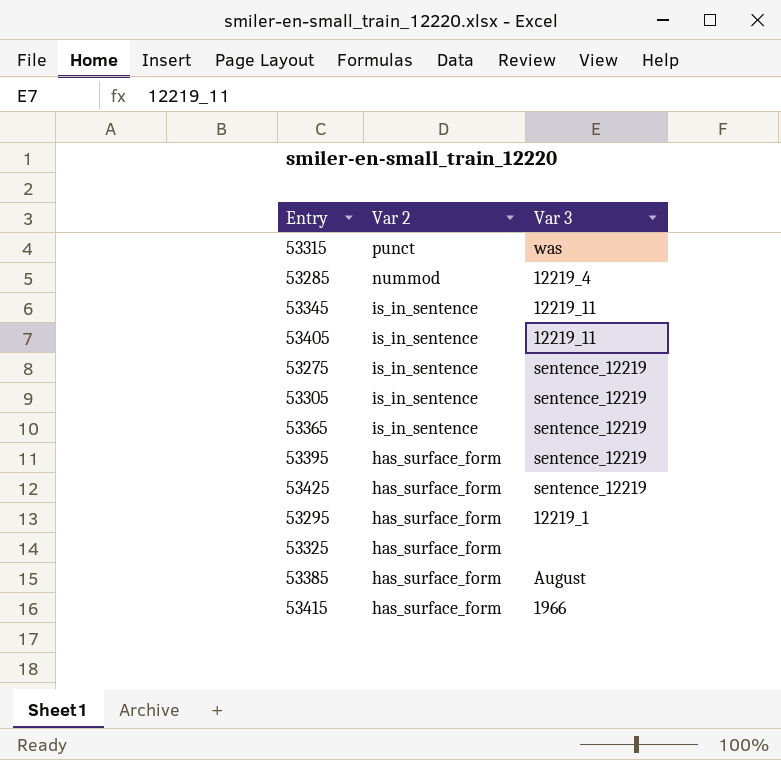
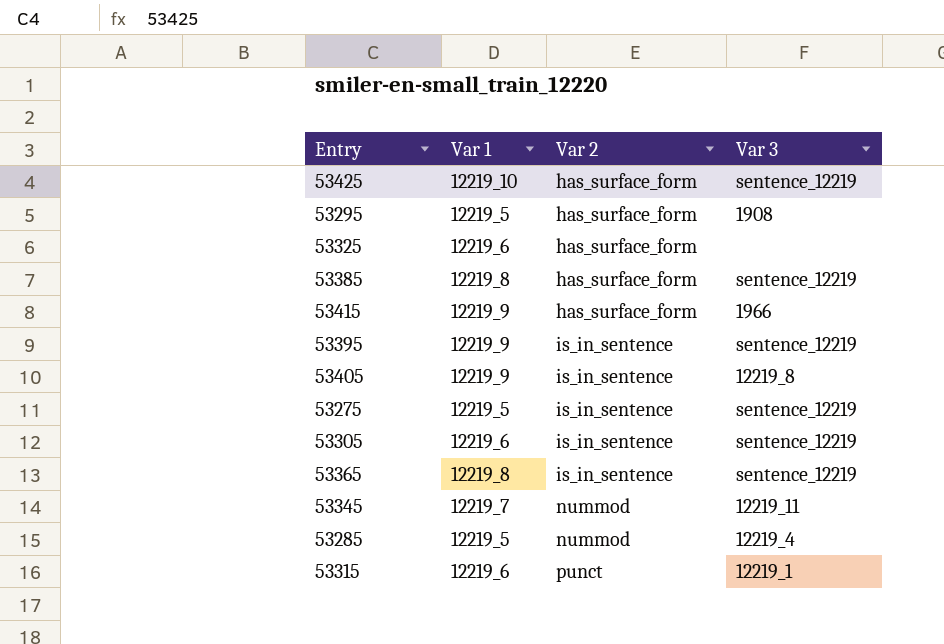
row order: Var 2 descending -> Var 2 ascending
column Var 1 | position: none -> 2
53295 | Var 3: 12219_1 -> 1908
53385 | Var 3: August -> sentence_12219
53395 | Var 2: has_surface_form -> is_in_sentence
53405 | Var 3: 12219_11 -> 12219_8
53345 | Var 2: is_in_sentence -> nummod
53315 | Var 3: was -> 12219_1

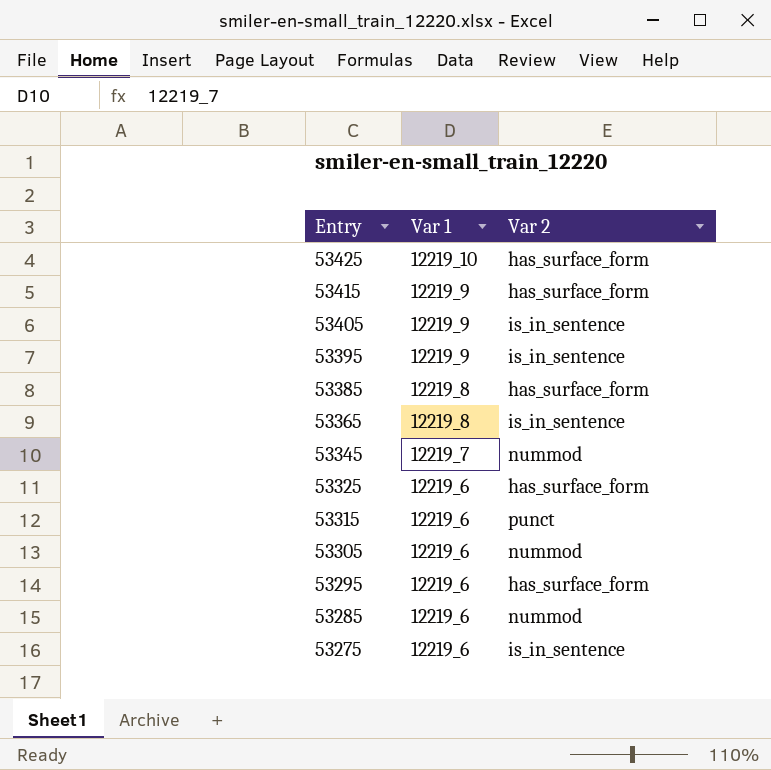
row order: Var 2 ascending -> Entry descending
column Var 3 | position: 4 -> none
53305 | Var 2: is_in_sentence -> nummod
53295 | Var 1: 12219_5 -> 12219_6
53285 | Var 1: 12219_5 -> 12219_6
53275 | Var 1: 12219_5 -> 12219_6

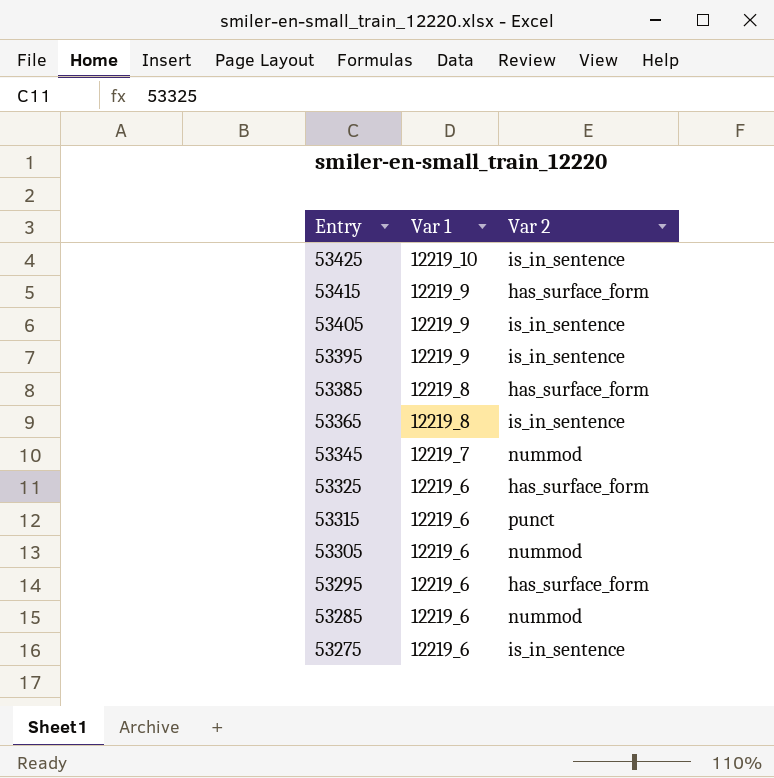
53425 | Var 2: has_surface_form -> is_in_sentence

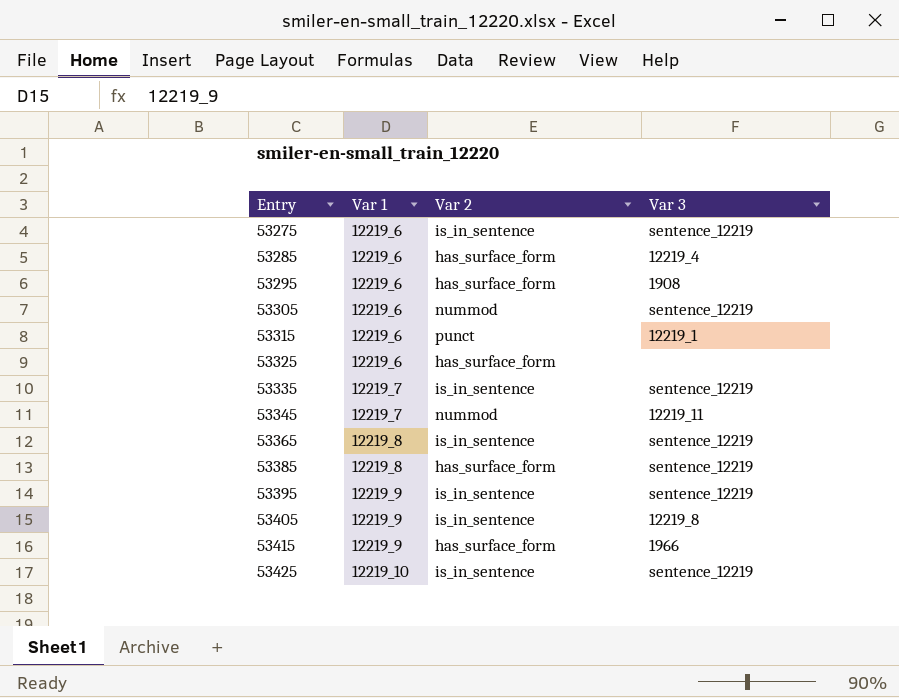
row order: Entry descending -> Entry ascending
column Var 3 | position: none -> 4
53285 | Var 2: nummod -> has_surface_form
row 53335: none -> 12219_7 | is_in_sentence | sentence_12219

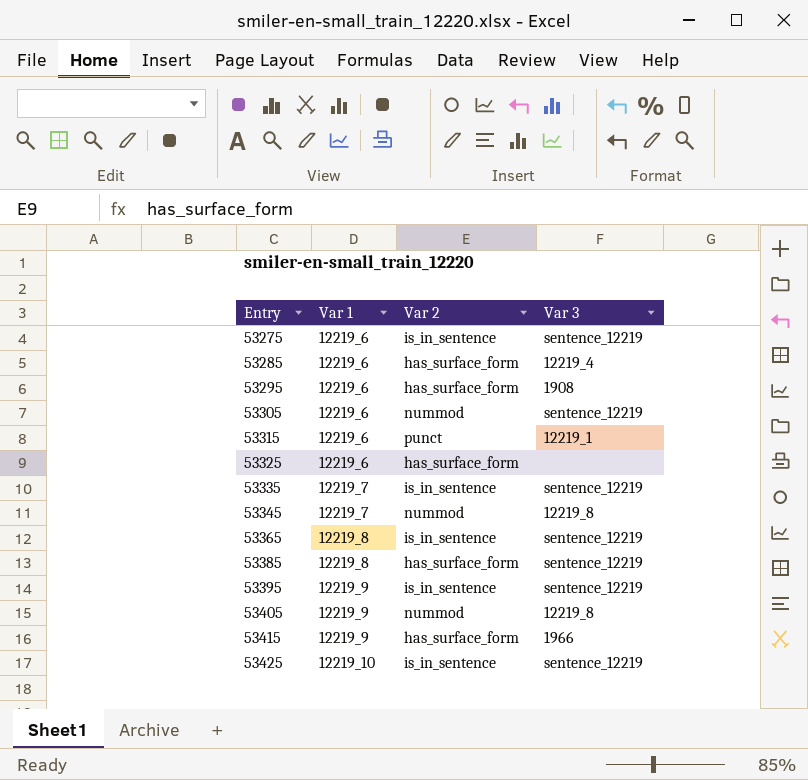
53345 | Var 3: 12219_11 -> 12219_8
53405 | Var 2: is_in_sentence -> nummod

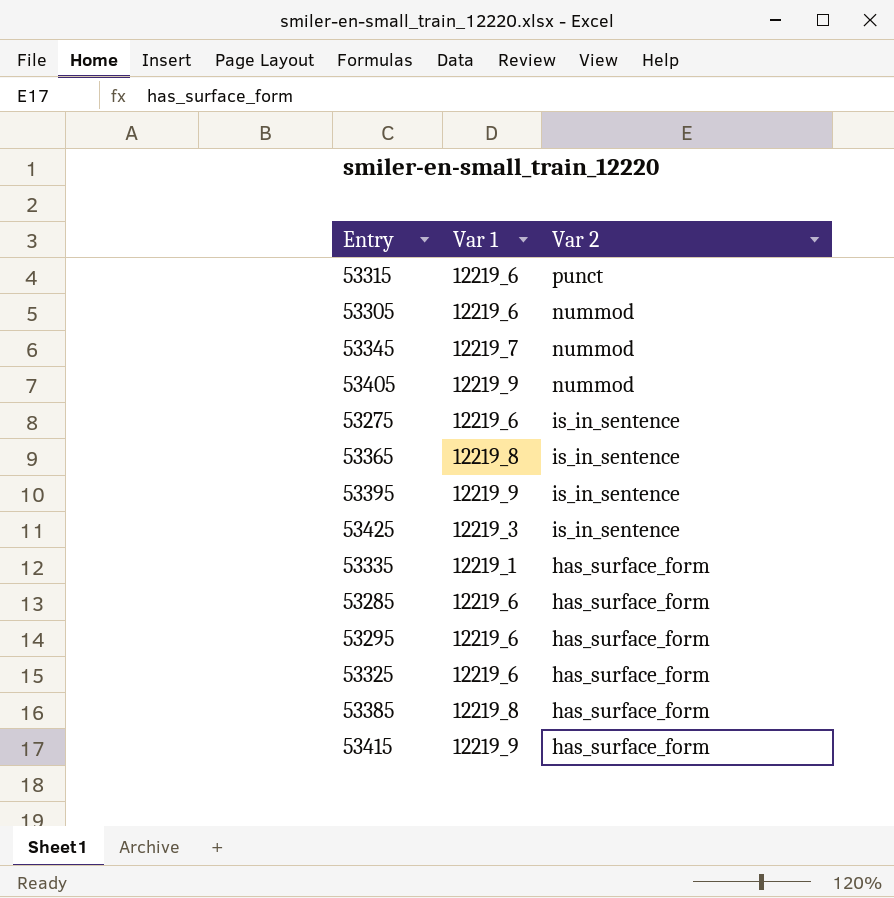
row order: Entry ascending -> Var 2 descending
column Var 3 | position: 4 -> none
53425 | Var 1: 12219_10 -> 12219_3
53335 | Var 1: 12219_7 -> 12219_1
53335 | Var 2: is_in_sentence -> has_surface_form

